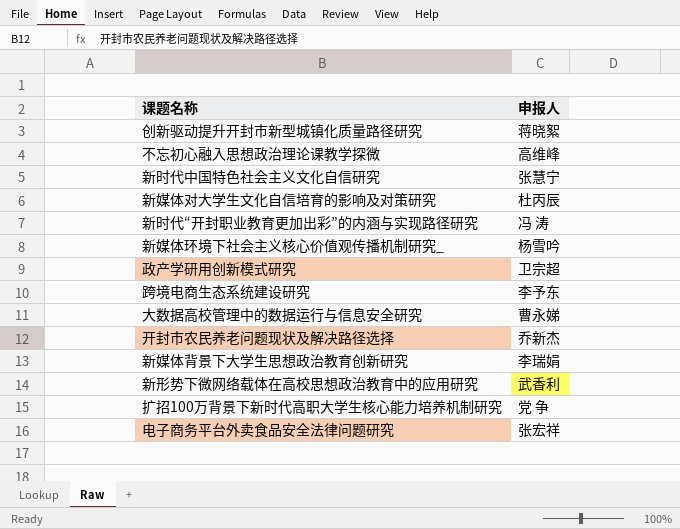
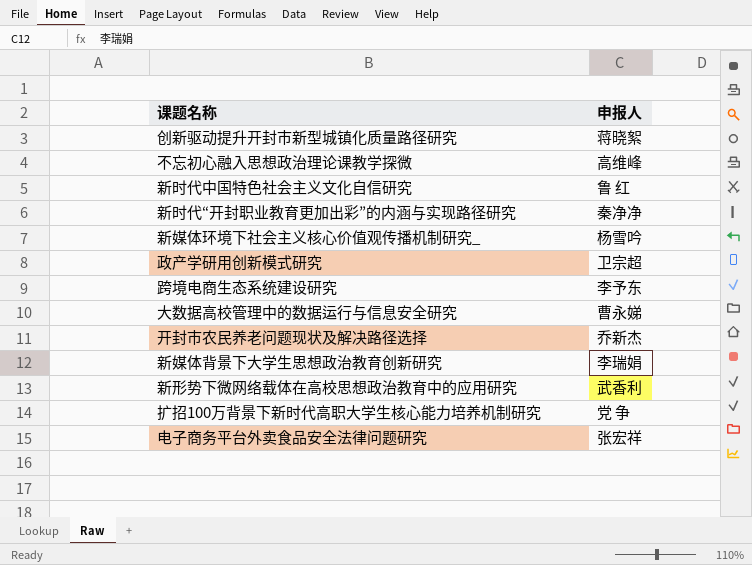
row 新媒体对大学生文化自信培育的影响及对策研究: 杜丙辰 -> none
新时代中国特色社会主义文化自信研究 | 申报人: 张慧宁 -> 鲁 红
新时代“开封职业教育更加出彩”的内涵与实现路径研究 | 申报人: 冯 涛 -> 秦净净

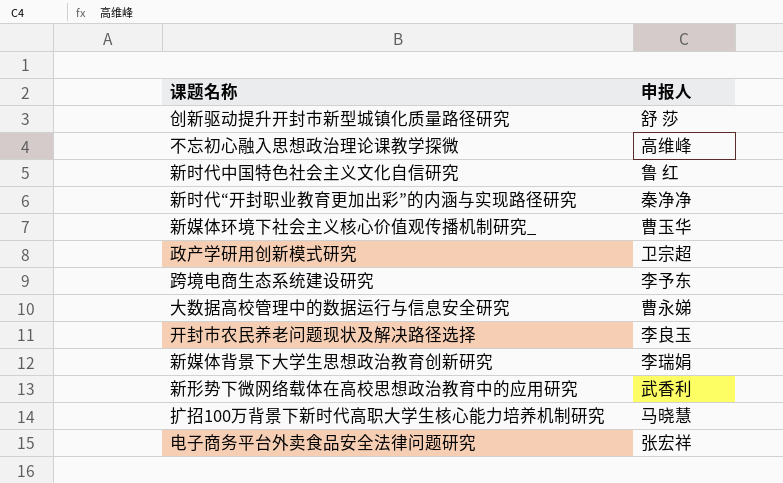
创新驱动提升开封市新型城镇化质量路径研究 | 申报人: 蒋晓絮 -> 舒 莎
新媒体环境下社会主义核心价值观传播机制研究_ | 申报人: 杨雪吟 -> 曹玉华
开封市农民养老问题现状及解决路径选择 | 申报人: 乔新杰 -> 李良玉
扩招100万背景下新时代高职大学生核心能力培养机制研究 | 申报人: 党 争 -> 马晓慧

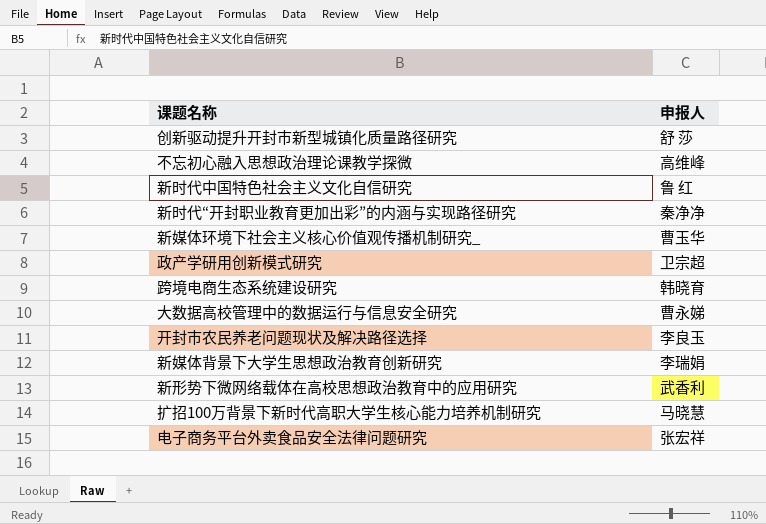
跨境电商生态系统建设研究 | 申报人: 李予东 -> 韩晓育

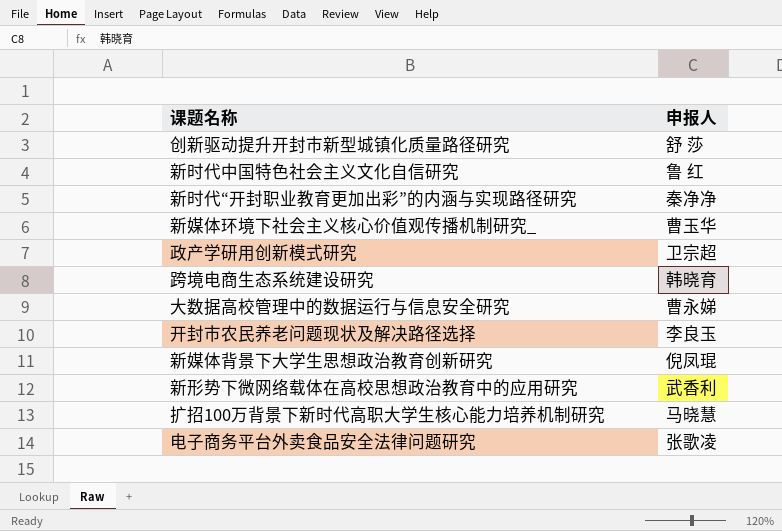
row 不忘初心融入思想政治理论课教学探微: 高维峰 -> none
新媒体背景下大学生思想政治教育创新研究 | 申报人: 李瑞娟 -> 倪凤琨
电子商务平台外卖食品安全法律问题研究 | 申报人: 张宏祥 -> 张歌凌

